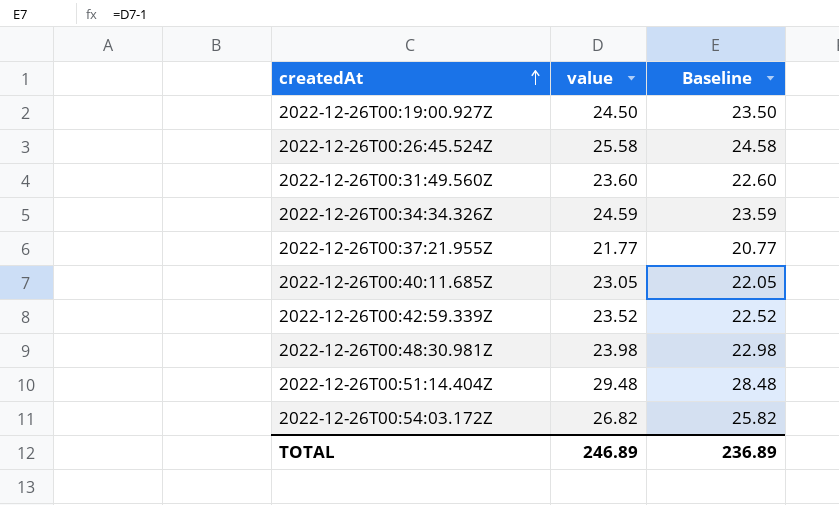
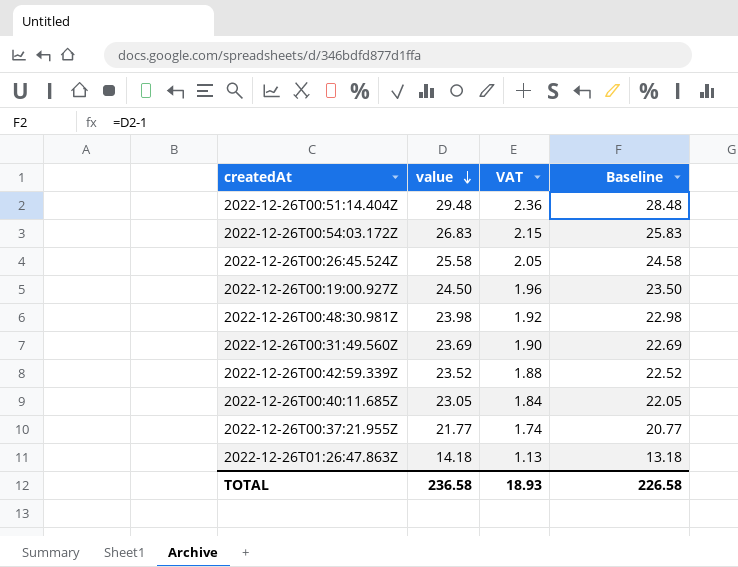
row order: createdAt ascending -> value descending
column VAT | formula: none -> [value] * 0.08
row 2022-12-26T00:34:34.326Z: 24.59 | 23.59 -> none
2022-12-26T00:54:03.172Z | value: 26.82 -> 26.83
2022-12-26T00:54:03.172Z | Baseline: 25.82 -> 25.83
2022-12-26T00:31:49.560Z | value: 23.60 -> 23.69
2022-12-26T00:31:49.560Z | Baseline: 22.60 -> 22.69
row 2022-12-26T01:26:47.863Z: none -> 14.18 | 1.13 | 13.18
TOTAL | value: 246.89 -> 236.58
TOTAL | Baseline: 236.89 -> 226.58

